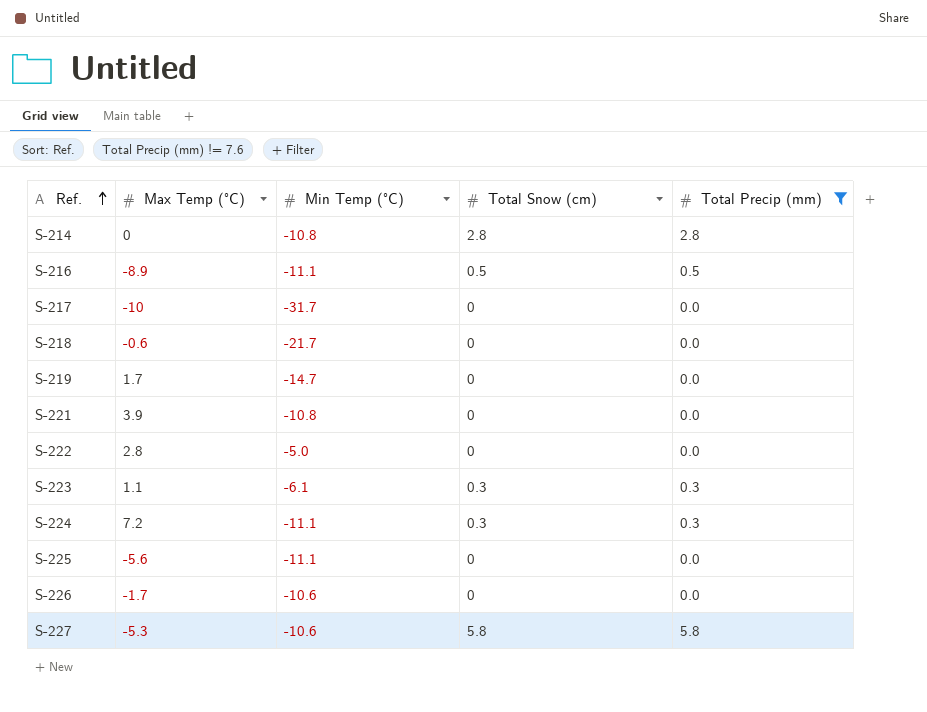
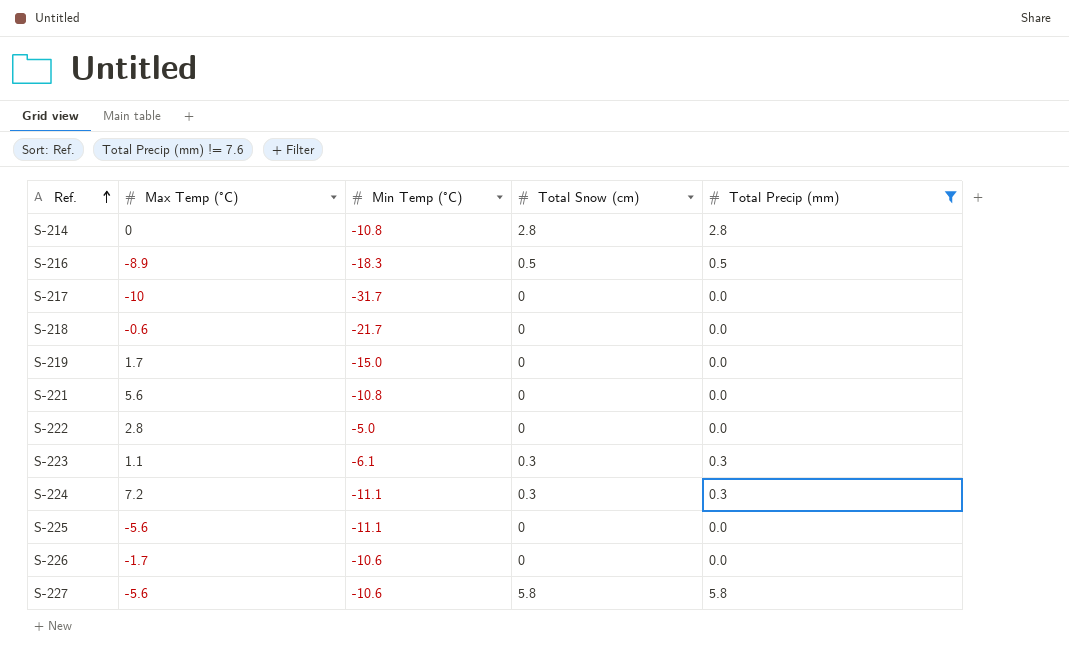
S-216 | Min Temp (°C): -11.1 -> -18.3
S-219 | Min Temp (°C): -14.7 -> -15.0
S-221 | Max Temp (°C): 3.9 -> 5.6
S-227 | Max Temp (°C): -5.3 -> -5.6

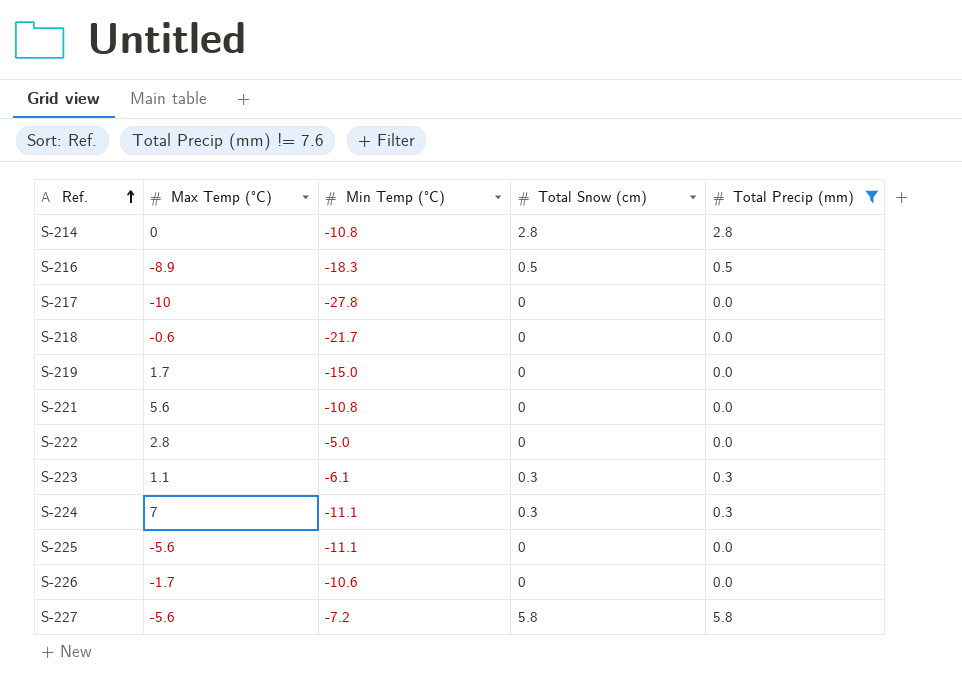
S-217 | Min Temp (°C): -31.7 -> -27.8
S-224 | Max Temp (°C): 7.2 -> 7
S-227 | Min Temp (°C): -10.6 -> -7.2

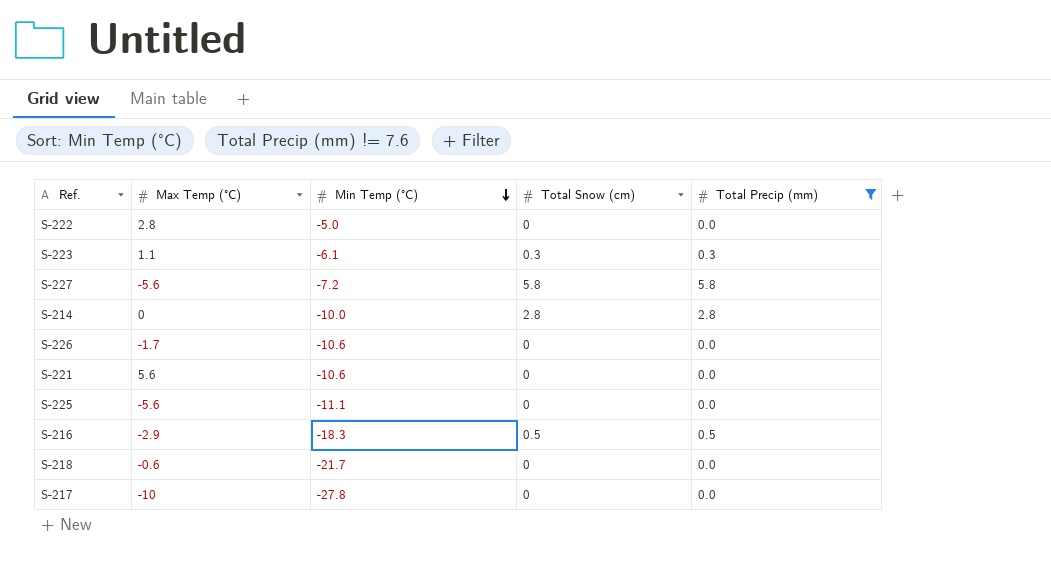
row order: Ref. ascending -> Min Temp (°C) descending
row S-219: 1.7 | -15.0 | 0 | 0.0 -> none
row S-224: 7 | -11.1 | 0.3 | 0.3 -> none
S-214 | Min Temp (°C): -10.8 -> -10.0
S-221 | Min Temp (°C): -10.8 -> -10.6
S-216 | Max Temp (°C): -8.9 -> -2.9

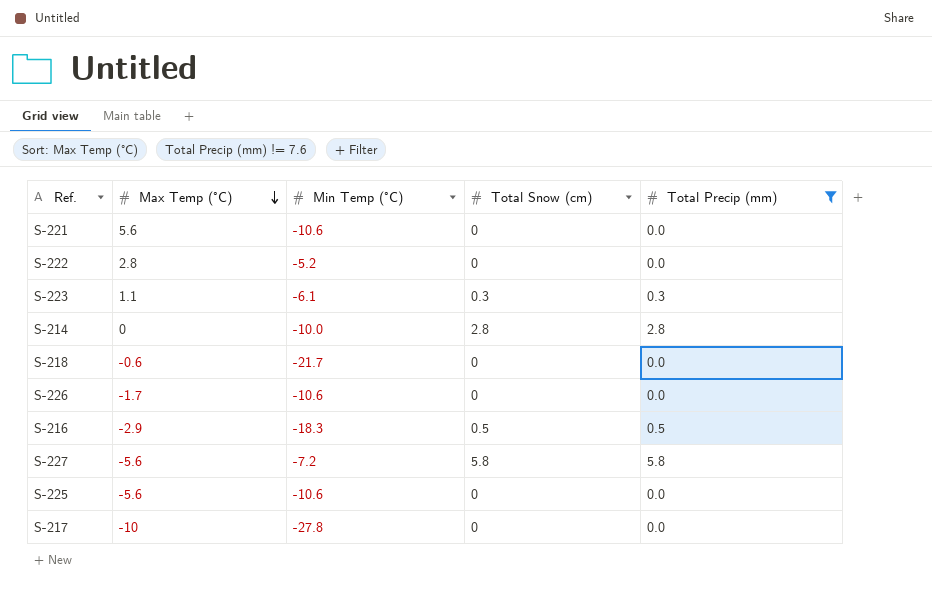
row order: Min Temp (°C) descending -> Max Temp (°C) descending
S-222 | Min Temp (°C): -5.0 -> -5.2
S-225 | Min Temp (°C): -11.1 -> -10.6

